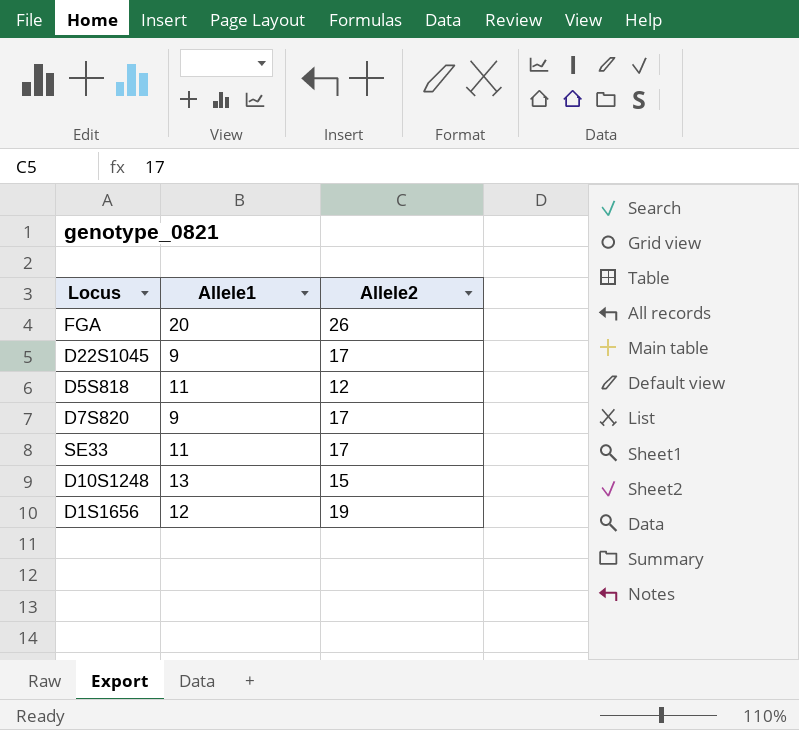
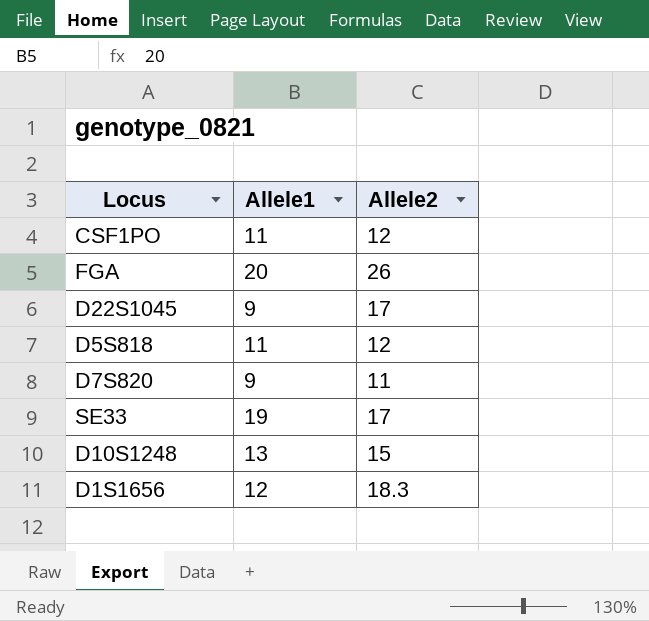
row CSF1PO: none -> 11 | 12
D7S820 | Allele2: 17 -> 11
SE33 | Allele1: 11 -> 19
D1S1656 | Allele2: 19 -> 18.3

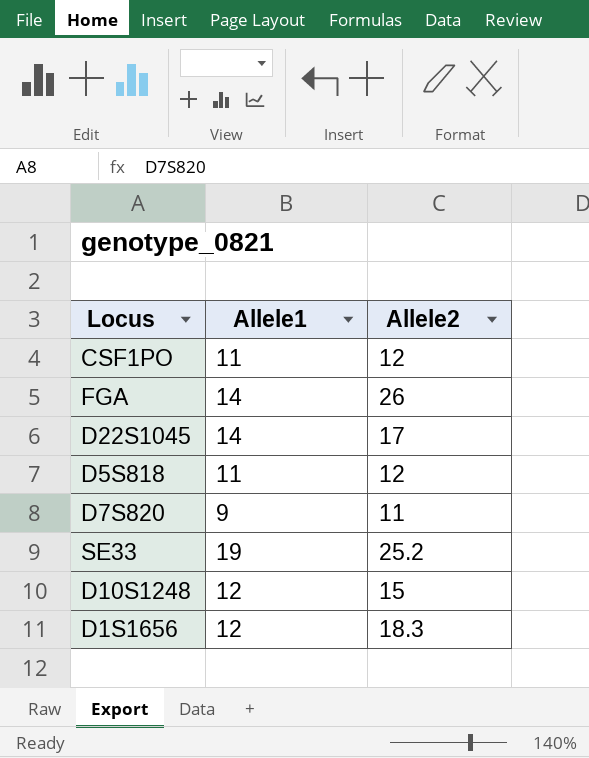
FGA | Allele1: 20 -> 14
D22S1045 | Allele1: 9 -> 14
SE33 | Allele2: 17 -> 25.2
D10S1248 | Allele1: 13 -> 12

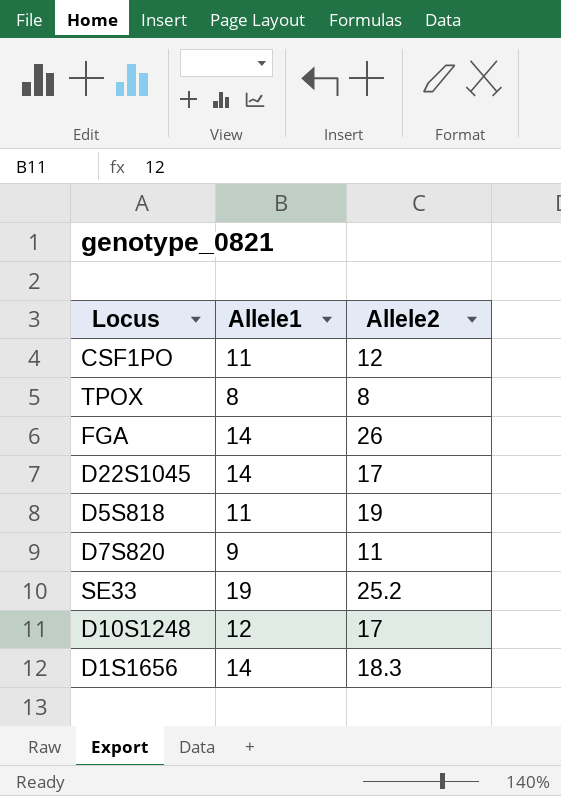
row TPOX: none -> 8 | 8
D5S818 | Allele2: 12 -> 19
D10S1248 | Allele2: 15 -> 17
D1S1656 | Allele1: 12 -> 14

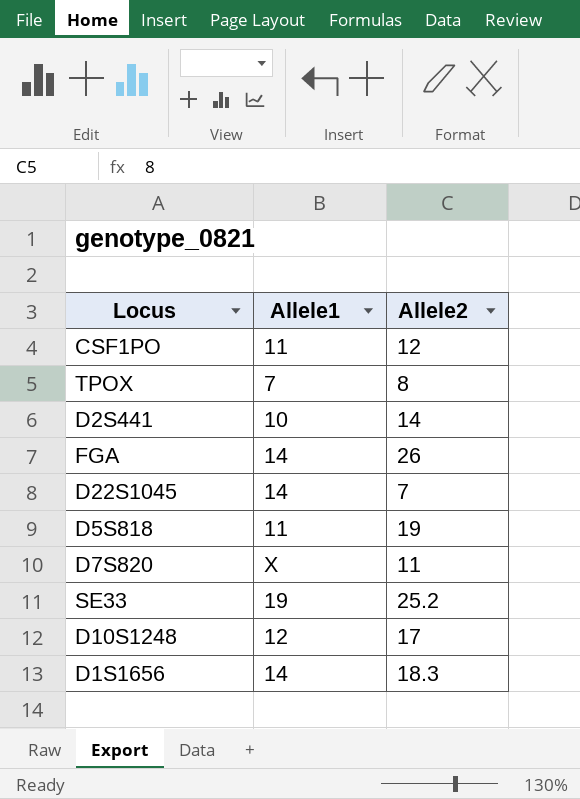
TPOX | Allele1: 8 -> 7
row D2S441: none -> 10 | 14
D22S1045 | Allele2: 17 -> 7
D7S820 | Allele1: 9 -> X

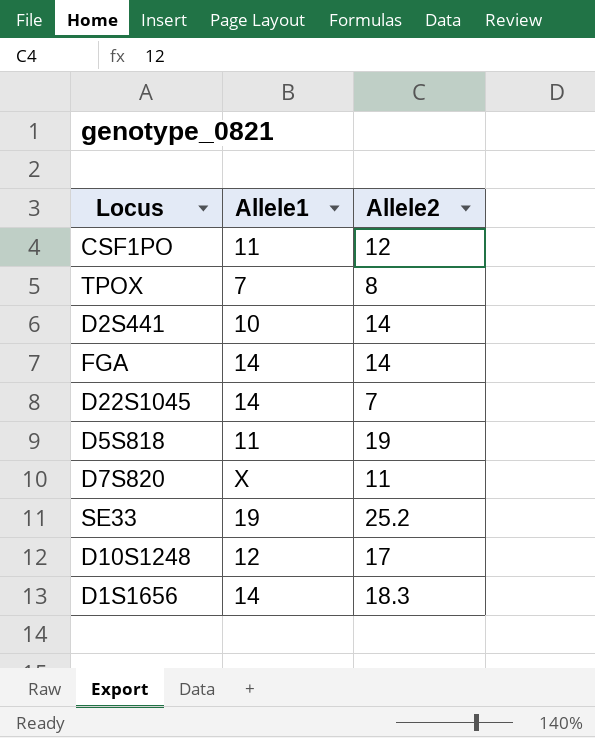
FGA | Allele2: 26 -> 14

